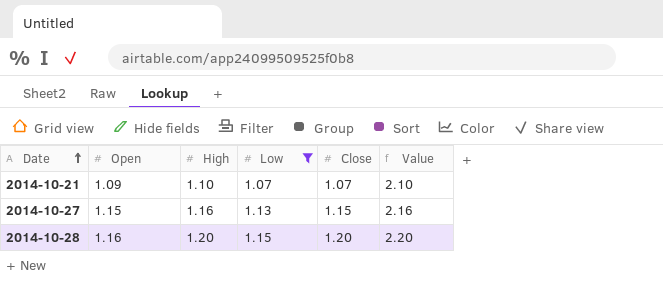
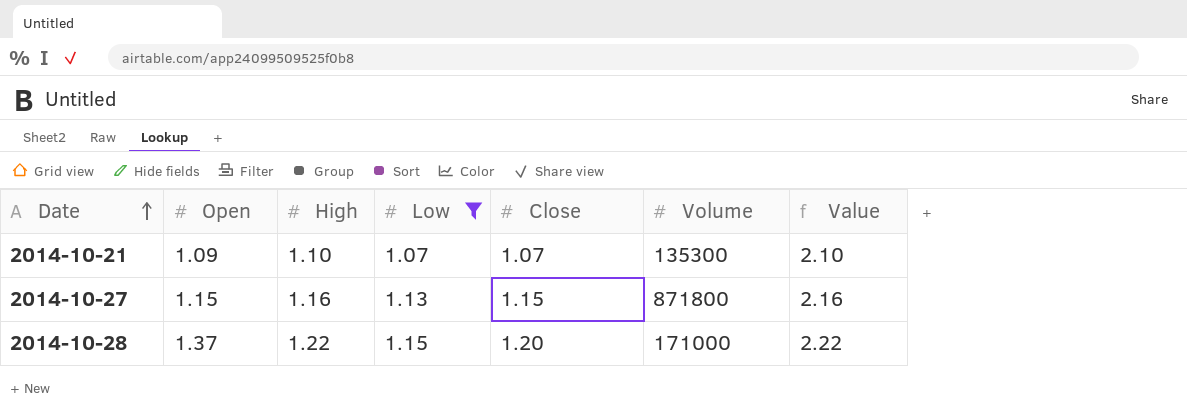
column Volume | position: none -> 6
2014-10-28 | Open: 1.16 -> 1.37
2014-10-28 | High: 1.20 -> 1.22
2014-10-28 | Value: 2.20 -> 2.22

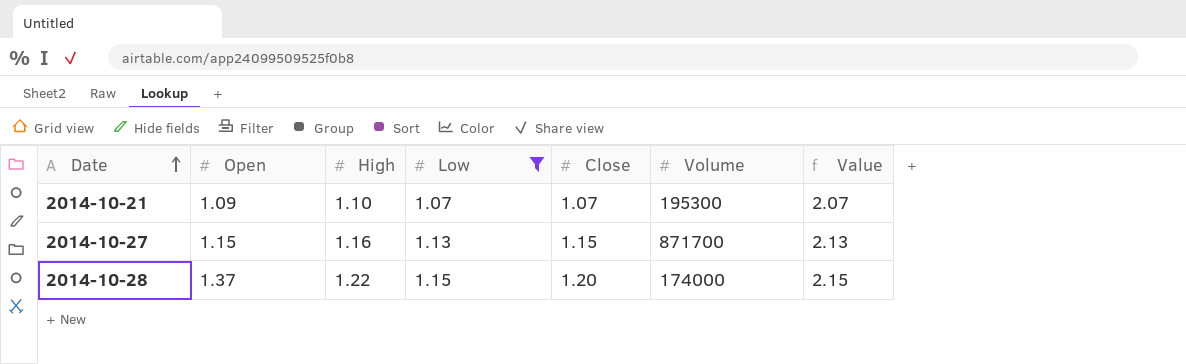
column Value | formula: [High] + 1 -> [Low] + 1
2014-10-21 | Volume: 135300 -> 195300
2014-10-27 | Volume: 871800 -> 871700
2014-10-28 | Volume: 171000 -> 174000

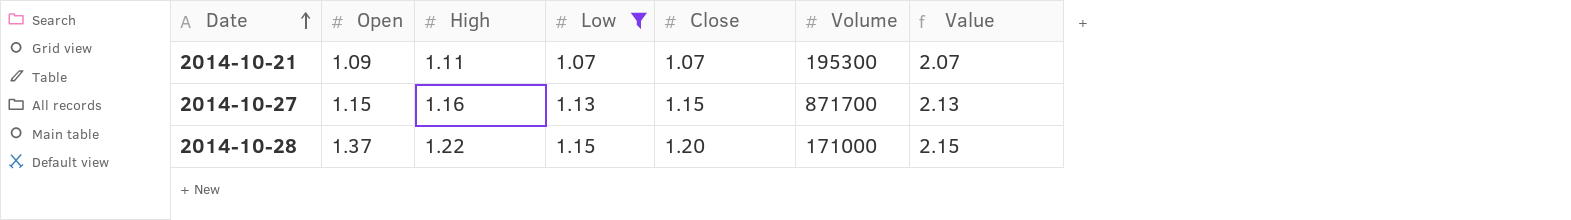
2014-10-21 | High: 1.10 -> 1.11
2014-10-28 | Volume: 174000 -> 171000

